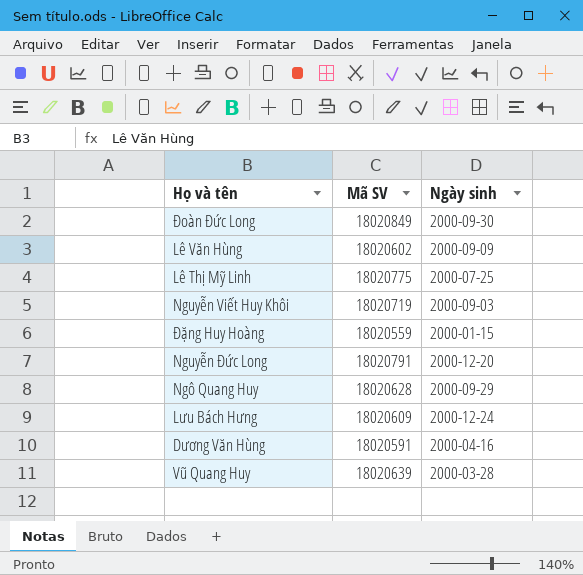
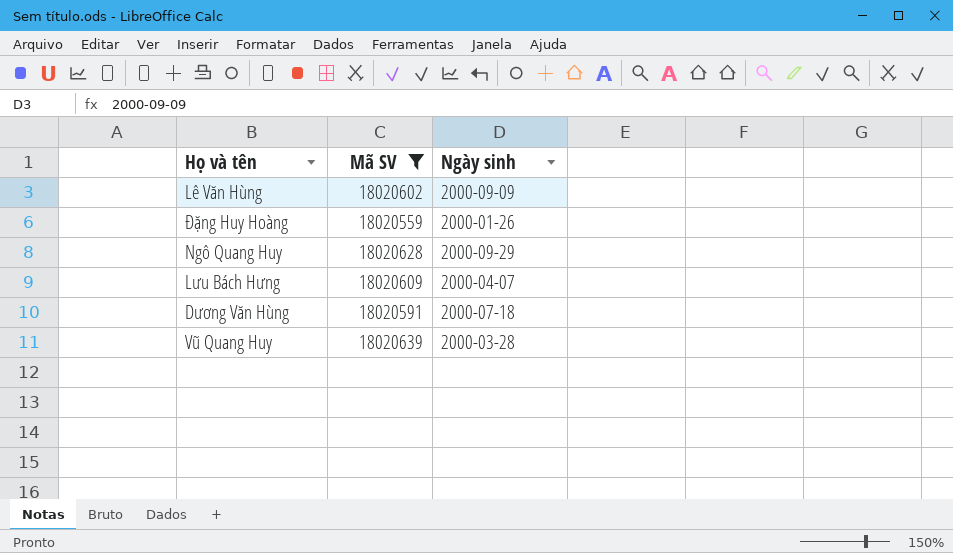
filter: none -> Mã SV <= 18020639
Đặng Huy Hoàng | Ngày sinh: 2000-01-15 -> 2000-01-26
Lưu Bách Hưng | Ngày sinh: 2000-12-24 -> 2000-04-07
Dương Văn Hùng | Ngày sinh: 2000-04-16 -> 2000-07-18

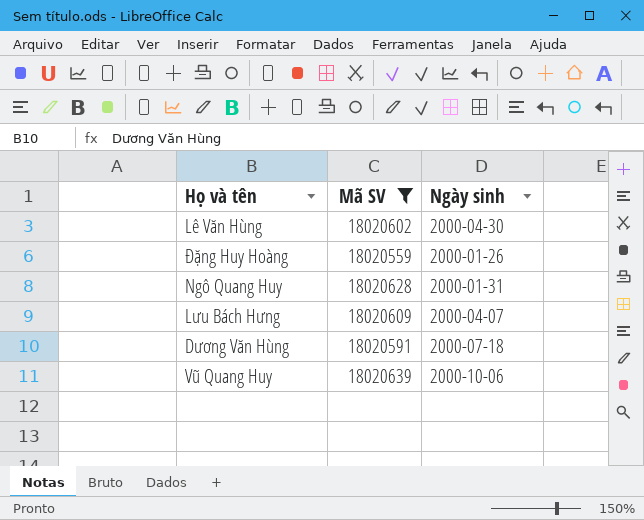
Lê Văn Hùng | Ngày sinh: 2000-09-09 -> 2000-04-30
Ngô Quang Huy | Ngày sinh: 2000-09-29 -> 2000-01-31
Vũ Quang Huy | Ngày sinh: 2000-03-28 -> 2000-10-06

